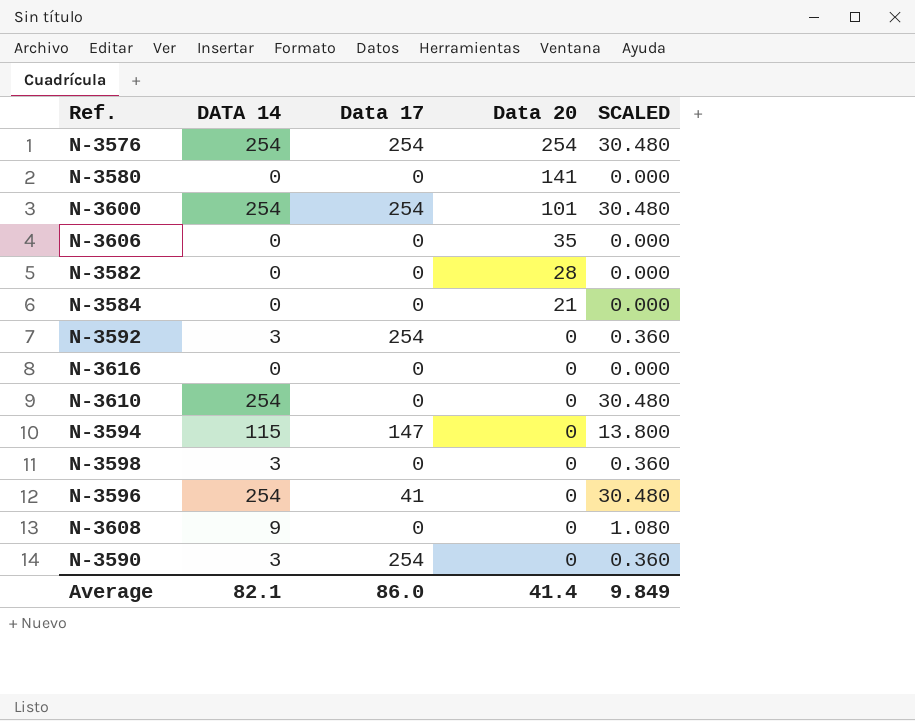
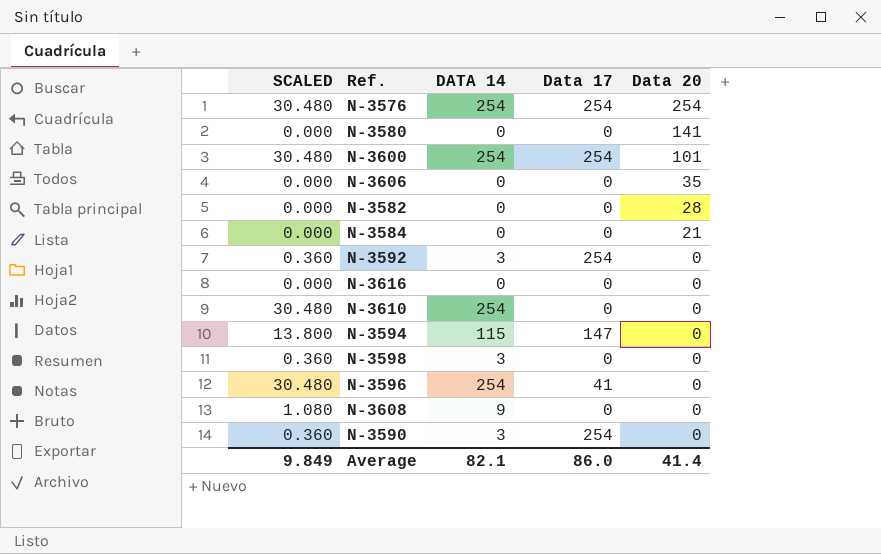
column SCALED | position: 5 -> 1

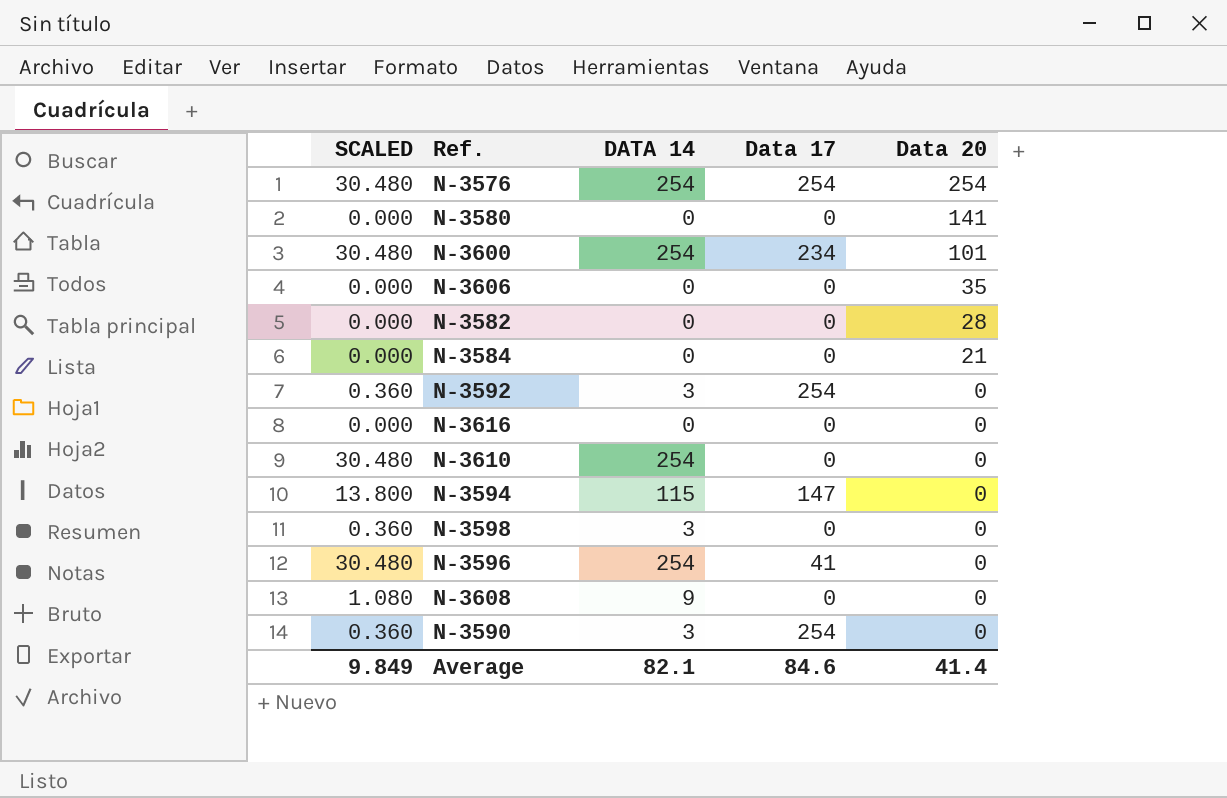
N-3600 | Data 17: 254 -> 234
Average | Data 17: 86.0 -> 84.6

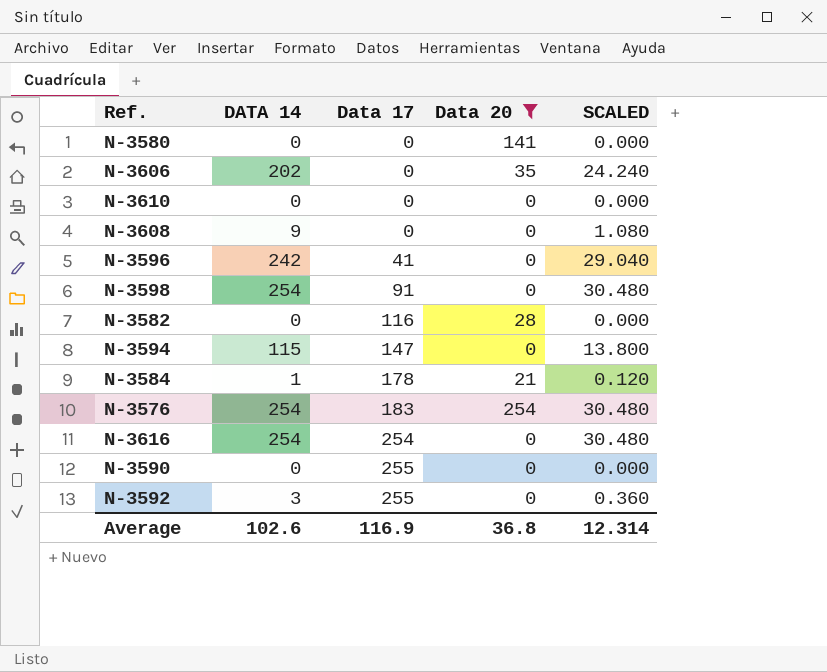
filter: none -> Data 20 != 101
row order: Data 20 descending -> Data 17 ascending
column SCALED | position: 1 -> 5
N-3606 | DATA 14: 0 -> 202
N-3606 | SCALED: 0.000 -> 24.240
N-3610 | DATA 14: 254 -> 0
N-3610 | SCALED: 30.480 -> 0.000
N-3596 | DATA 14: 254 -> 242
N-3596 | SCALED: 30.480 -> 29.040
N-3598 | DATA 14: 3 -> 254
N-3598 | Data 17: 0 -> 91
N-3598 | SCALED: 0.360 -> 30.480
N-3582 | Data 17: 0 -> 116
N-3584 | DATA 14: 0 -> 1
N-3584 | Data 17: 0 -> 178
N-3584 | SCALED: 0.000 -> 0.120
N-3576 | Data 17: 254 -> 183
N-3616 | DATA 14: 0 -> 254
N-3616 | Data 17: 0 -> 254
N-3616 | SCALED: 0.000 -> 30.480
N-3590 | DATA 14: 3 -> 0
N-3590 | Data 17: 254 -> 255
N-3590 | SCALED: 0.360 -> 0.000
N-3592 | Data 17: 254 -> 255
Average | DATA 14: 82.1 -> 102.6
Average | Data 17: 84.6 -> 116.9
Average | Data 20: 41.4 -> 36.8
Average | SCALED: 9.849 -> 12.314

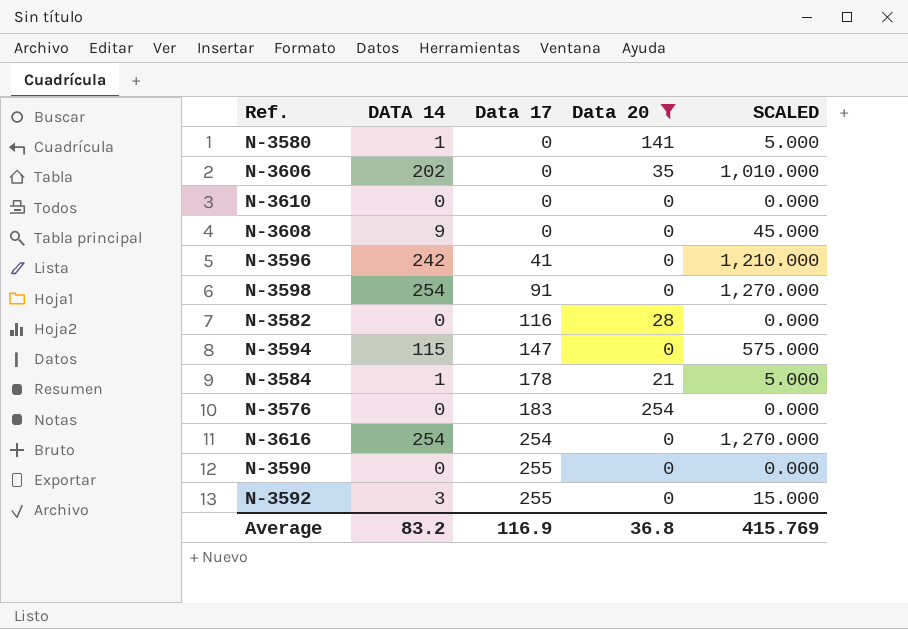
column SCALED | formula: [DATA 14] * 0.12 -> [DATA 14] * 5
N-3580 | DATA 14: 0 -> 1
N-3576 | DATA 14: 254 -> 0
Average | DATA 14: 102.6 -> 83.2
Average | SCALED: 12.314 -> 415.769

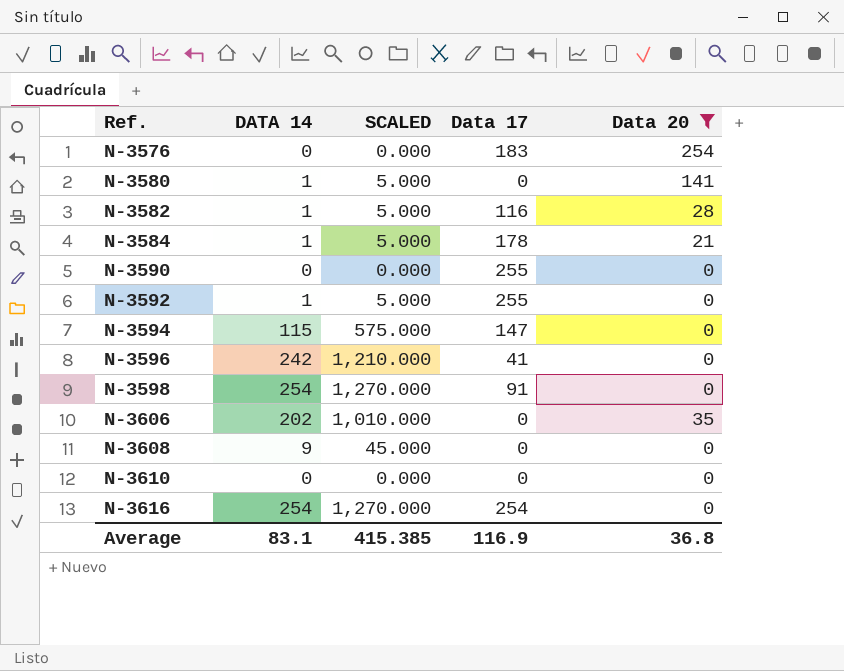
row order: Data 17 ascending -> Ref. ascending
column SCALED | position: 5 -> 3
N-3582 | DATA 14: 0 -> 1
N-3582 | SCALED: 0.000 -> 5.000
N-3592 | DATA 14: 3 -> 1
N-3592 | SCALED: 15.000 -> 5.000
Average | DATA 14: 83.2 -> 83.1
Average | SCALED: 415.769 -> 415.385

